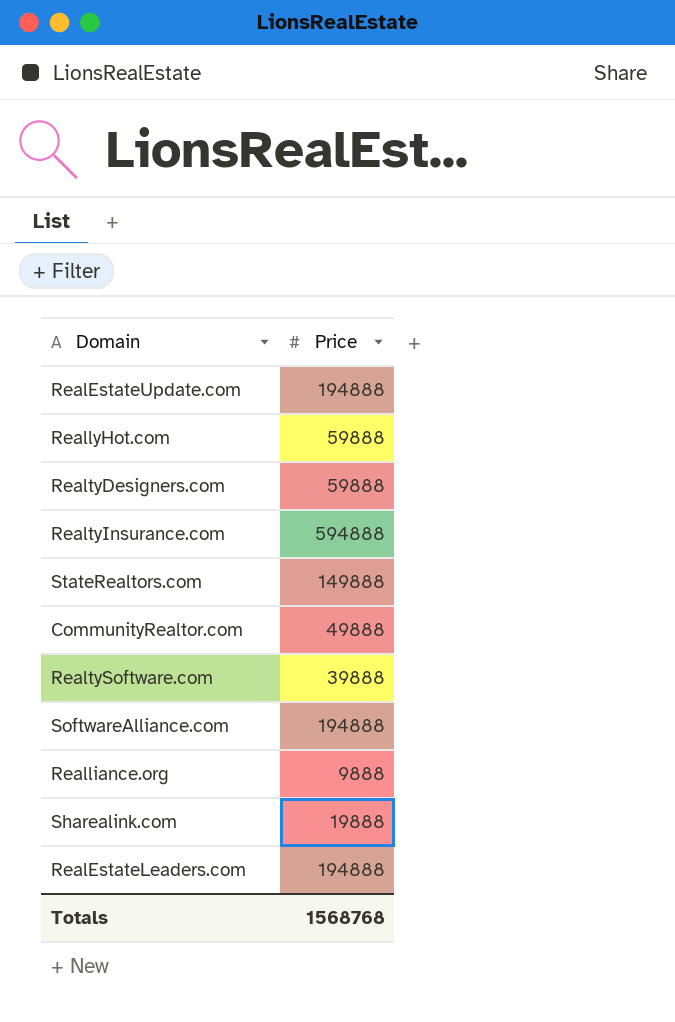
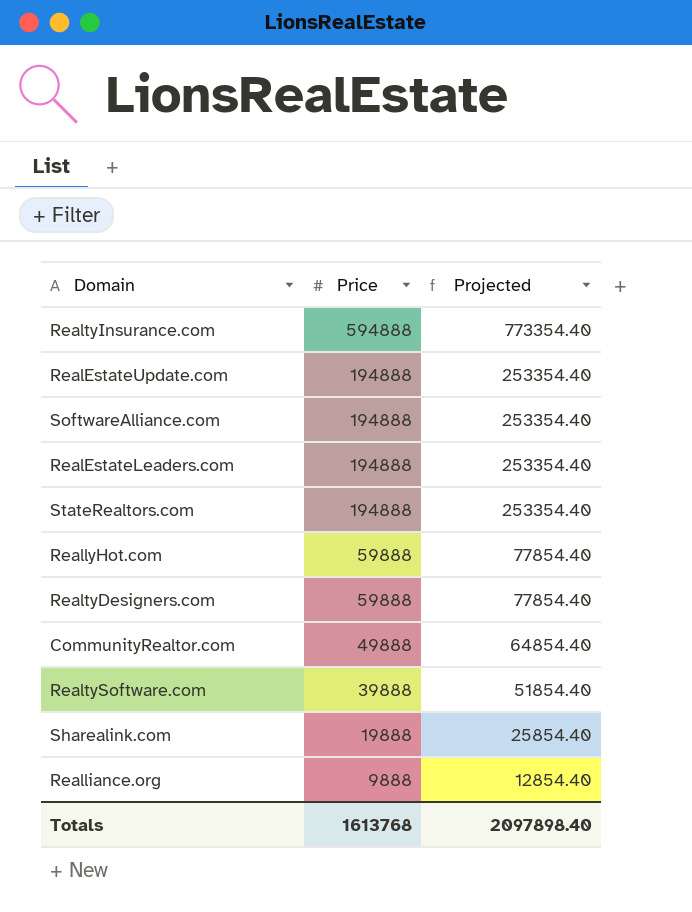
row order: none -> Price descending
column Projected | formula: none -> [Price] * 1.3
StateRealtors.com | Price: 149888 -> 194888
Totals | Price: 1568768 -> 1613768

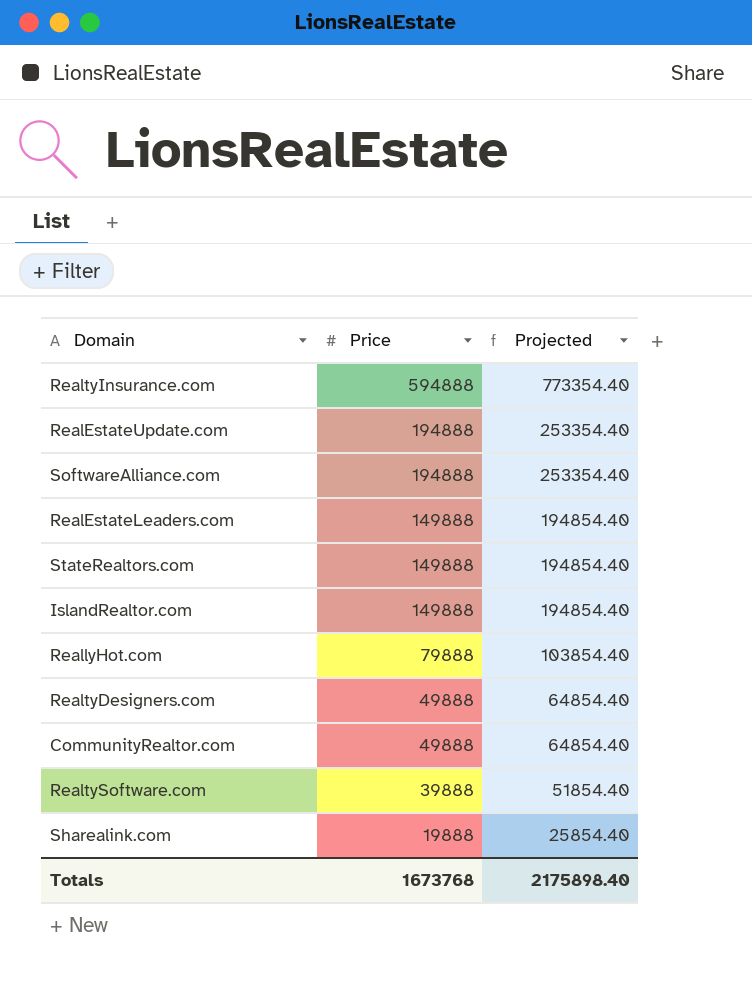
row Realliance.org: 9888 | 12854.40 -> none
RealEstateLeaders.com | Price: 194888 -> 149888
RealEstateLeaders.com | Projected: 253354.40 -> 194854.40
StateRealtors.com | Price: 194888 -> 149888
StateRealtors.com | Projected: 253354.40 -> 194854.40
row IslandRealtor.com: none -> 149888 | 194854.40
ReallyHot.com | Price: 59888 -> 79888
ReallyHot.com | Projected: 77854.40 -> 103854.40
RealtyDesigners.com | Price: 59888 -> 49888
RealtyDesigners.com | Projected: 77854.40 -> 64854.40
Totals | Price: 1613768 -> 1673768
Totals | Projected: 2097898.40 -> 2175898.40

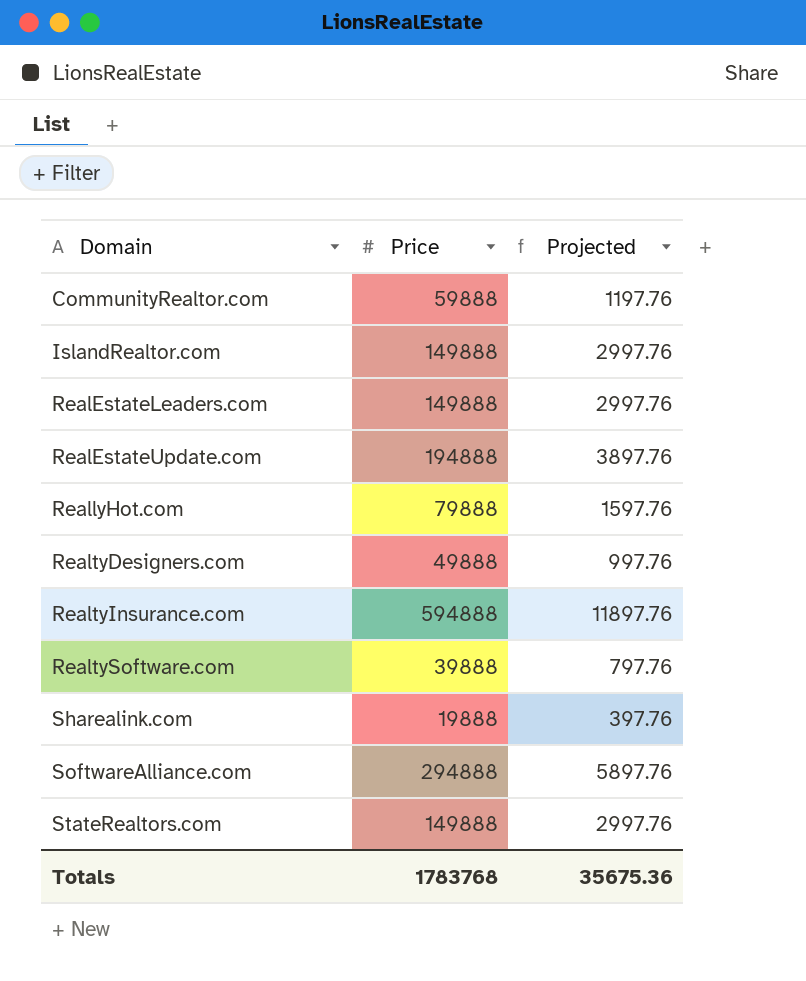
row order: Price descending -> Domain ascending
column Projected | formula: [Price] * 1.3 -> [Price] * 0.02
CommunityRealtor.com | Price: 49888 -> 59888
SoftwareAlliance.com | Price: 194888 -> 294888
Totals | Price: 1673768 -> 1783768
Totals | Projected: 2175898.40 -> 35675.36

